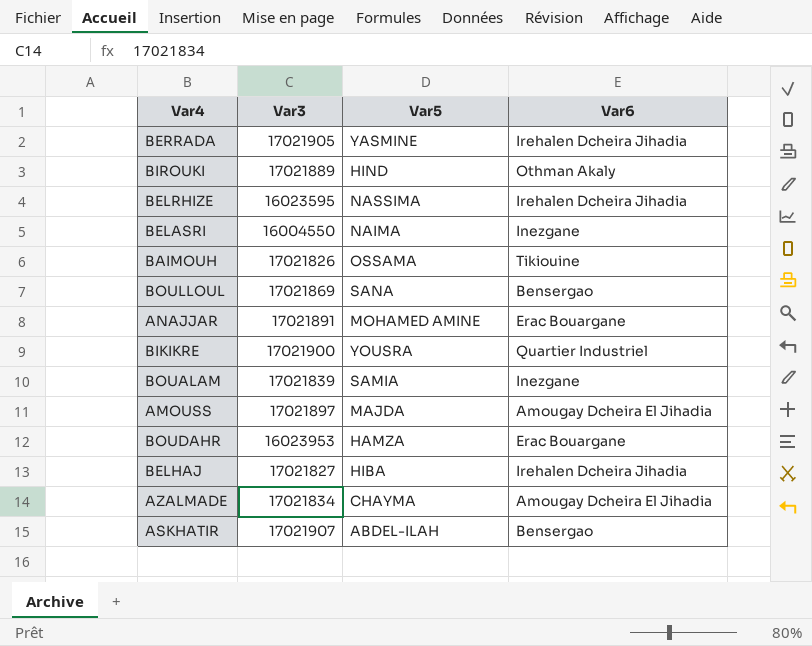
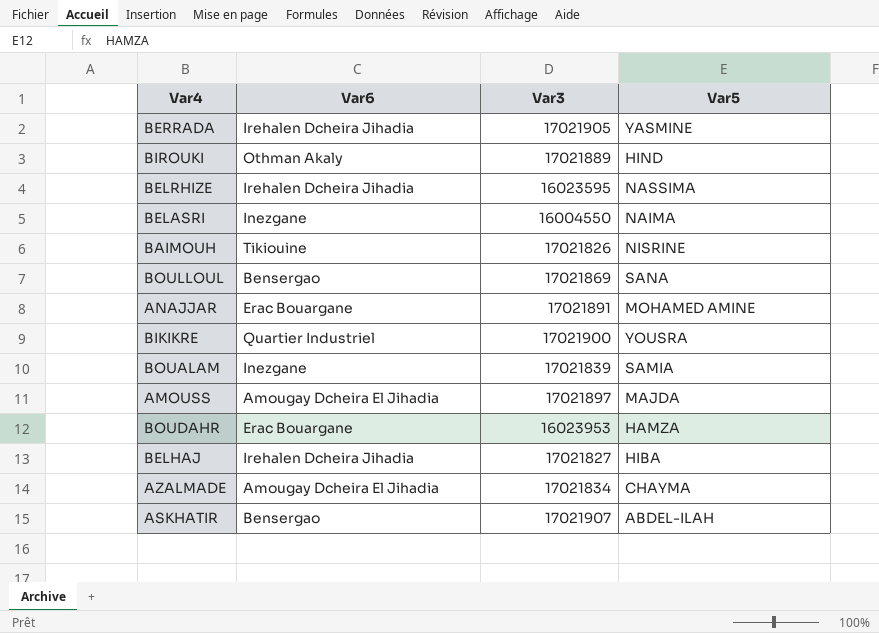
column Var6 | position: 4 -> 2
BAIMOUH | Var5: OSSAMA -> NISRINE

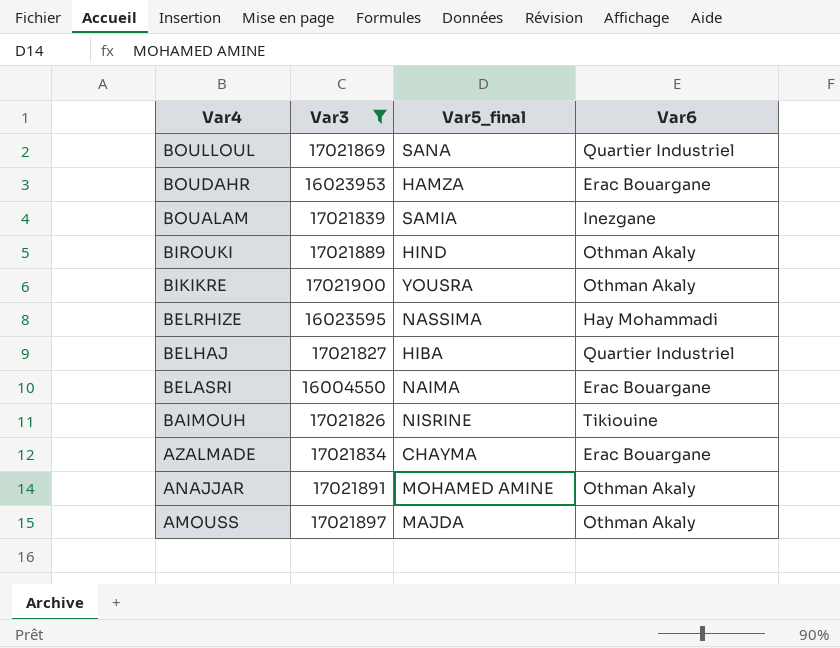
filter: none -> Var3 <= 17021900
row order: none -> Var4 descending
column name: Var5 -> Var5_final
column Var6 | position: 2 -> 4
BOULLOUL | Var6: Bensergao -> Quartier Industriel
BIKIKRE | Var6: Quartier Industriel -> Othman Akaly
BELRHIZE | Var6: Irehalen Dcheira Jihadia -> Hay Mohammadi
BELHAJ | Var6: Irehalen Dcheira Jihadia -> Quartier Industriel
BELASRI | Var6: Inezgane -> Erac Bouargane
AZALMADE | Var6: Amougay Dcheira El Jihadia -> Erac Bouargane
ANAJJAR | Var6: Erac Bouargane -> Othman Akaly
AMOUSS | Var6: Amougay Dcheira El Jihadia -> Othman Akaly

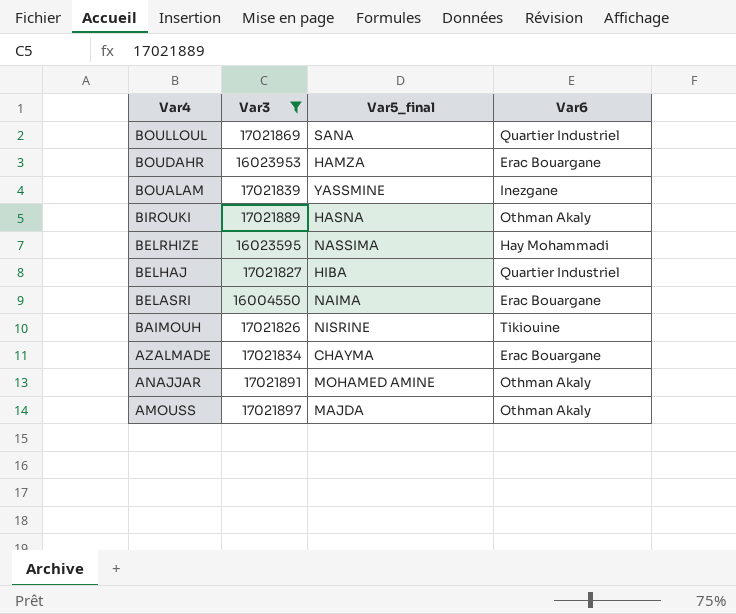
row BIKIKRE: 17021900 | YOUSRA | Othman Akaly -> none
BOUALAM | Var5_final: SAMIA -> YASSMINE
BIROUKI | Var5_final: HIND -> HASNA

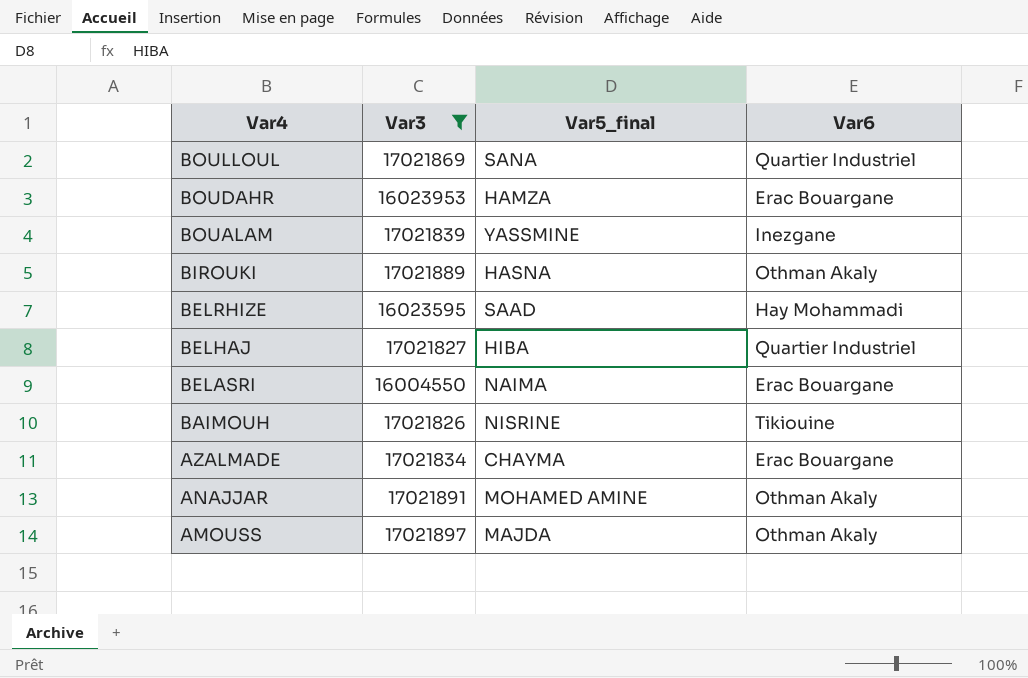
BELRHIZE | Var5_final: NASSIMA -> SAAD

